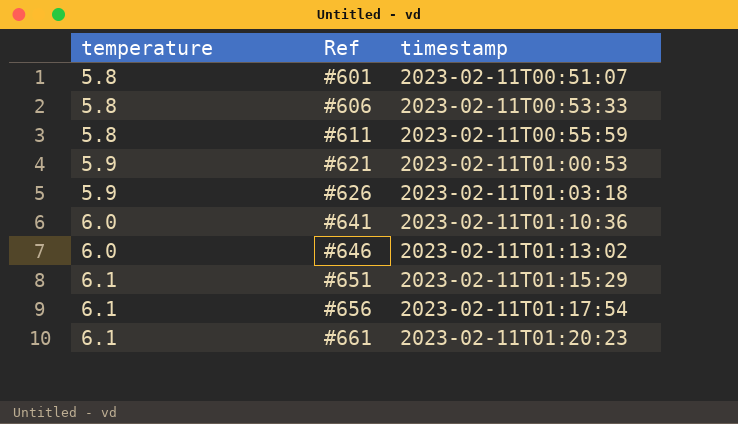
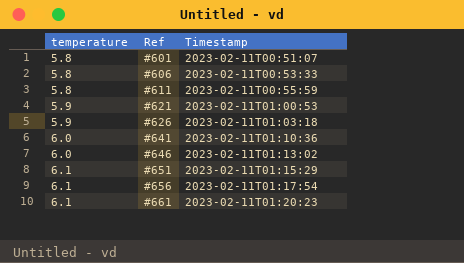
column name: timestamp -> Timestamp

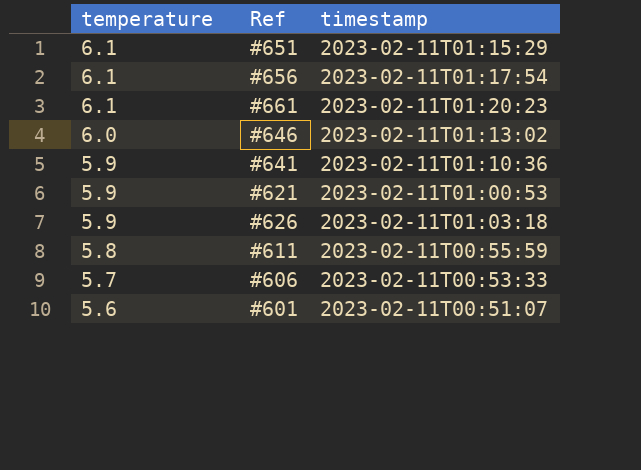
row order: temperature ascending -> temperature descending
column name: Timestamp -> timestamp
#641 | temperature: 6.0 -> 5.9
#606 | temperature: 5.8 -> 5.7
#601 | temperature: 5.8 -> 5.6

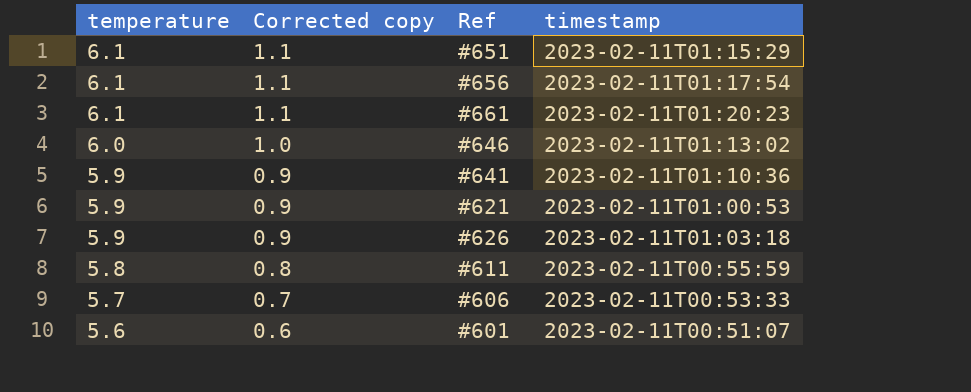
column Corrected copy | formula: none -> [temperature] - 5

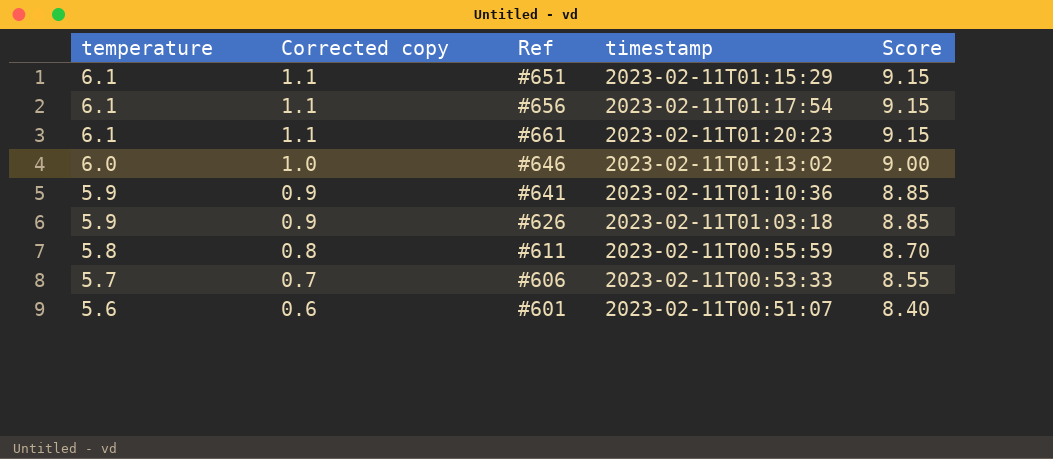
column Score | formula: none -> [temperature] * 1.5
row #621: 5.9 | 0.9 | 2023-02-11T01:00:53 -> none

